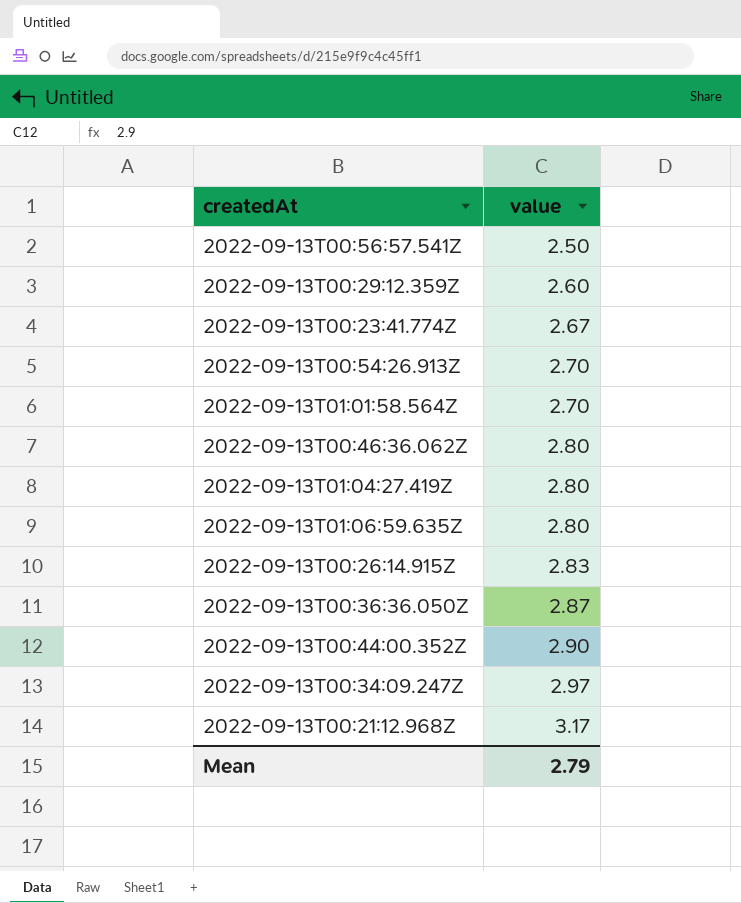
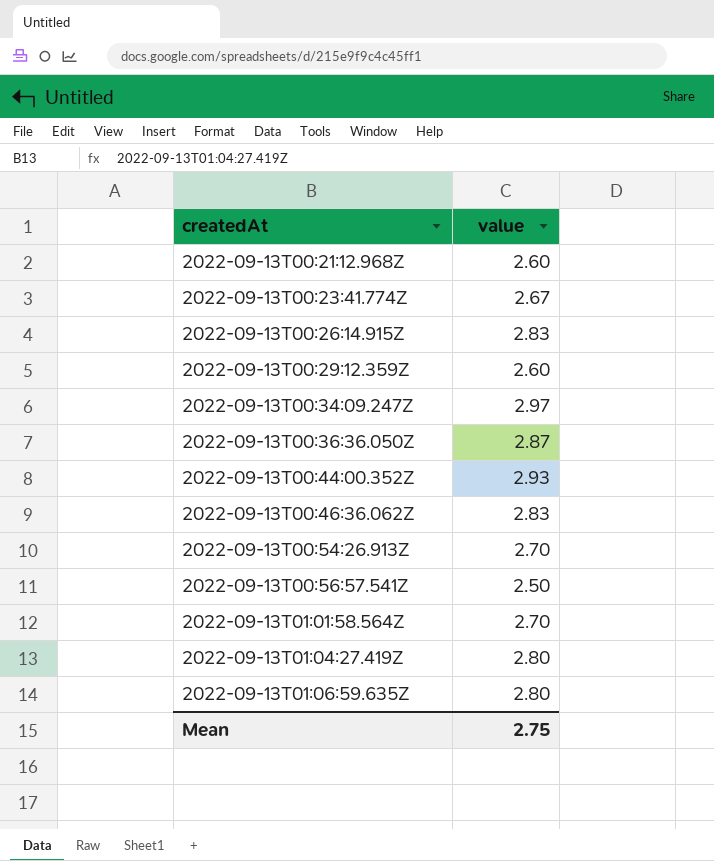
row order: value ascending -> createdAt ascending
2022-09-13T00:21:12.968Z | value: 3.17 -> 2.60
2022-09-13T00:44:00.352Z | value: 2.90 -> 2.93
2022-09-13T00:46:36.062Z | value: 2.80 -> 2.83
Mean | value: 2.79 -> 2.75

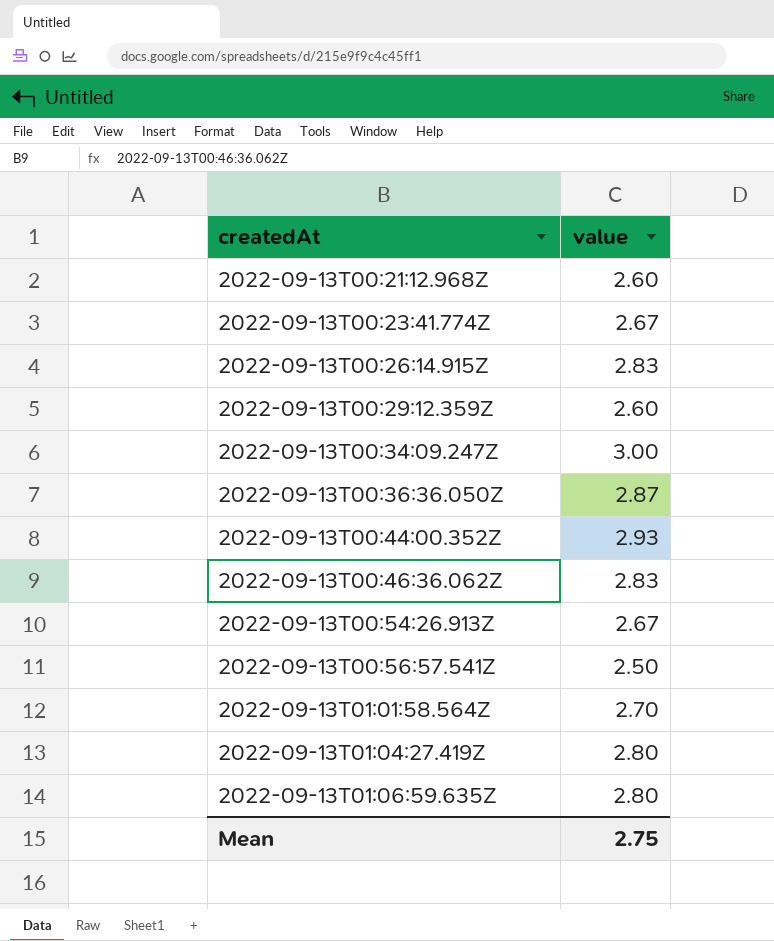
2022-09-13T00:34:09.247Z | value: 2.97 -> 3.00
2022-09-13T00:54:26.913Z | value: 2.70 -> 2.67

